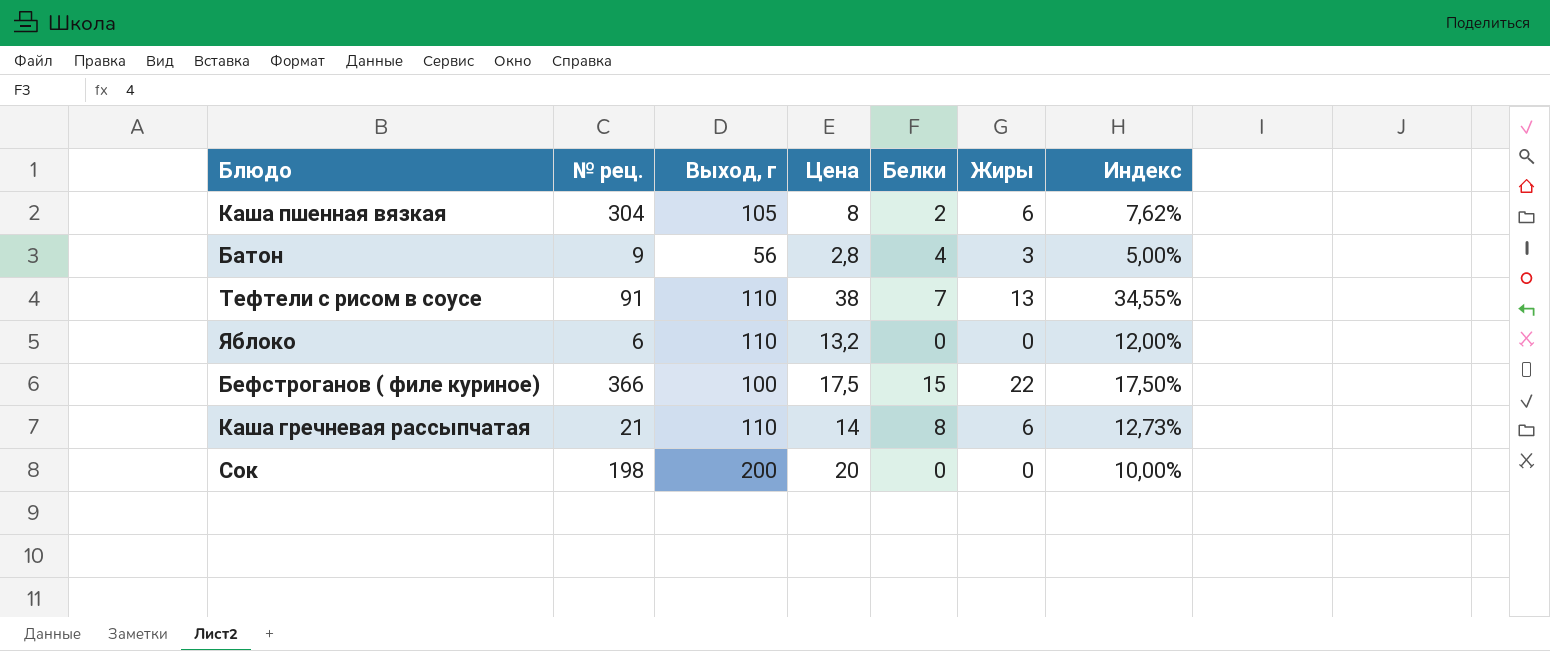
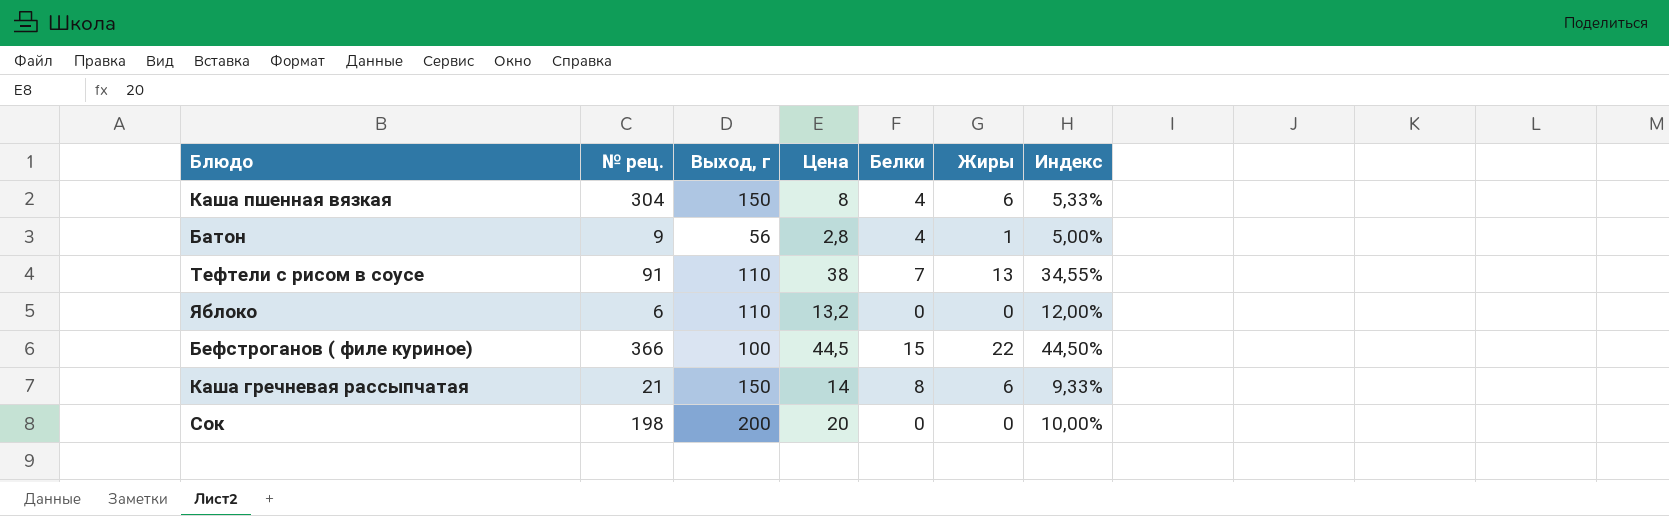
Каша пшенная вязкая | Выход, г: 105 -> 150
Каша пшенная вязкая | Белки: 2 -> 4
Каша пшенная вязкая | Индекс: 7,62% -> 5,33%
Батон | Жиры: 3 -> 1
Бефстроганов ( филе куриное) | Цена: 17,5 -> 44,5
Бефстроганов ( филе куриное) | Индекс: 17,50% -> 44,50%
Каша гречневая рассыпчатая | Выход, г: 110 -> 150
Каша гречневая рассыпчатая | Индекс: 12,73% -> 9,33%

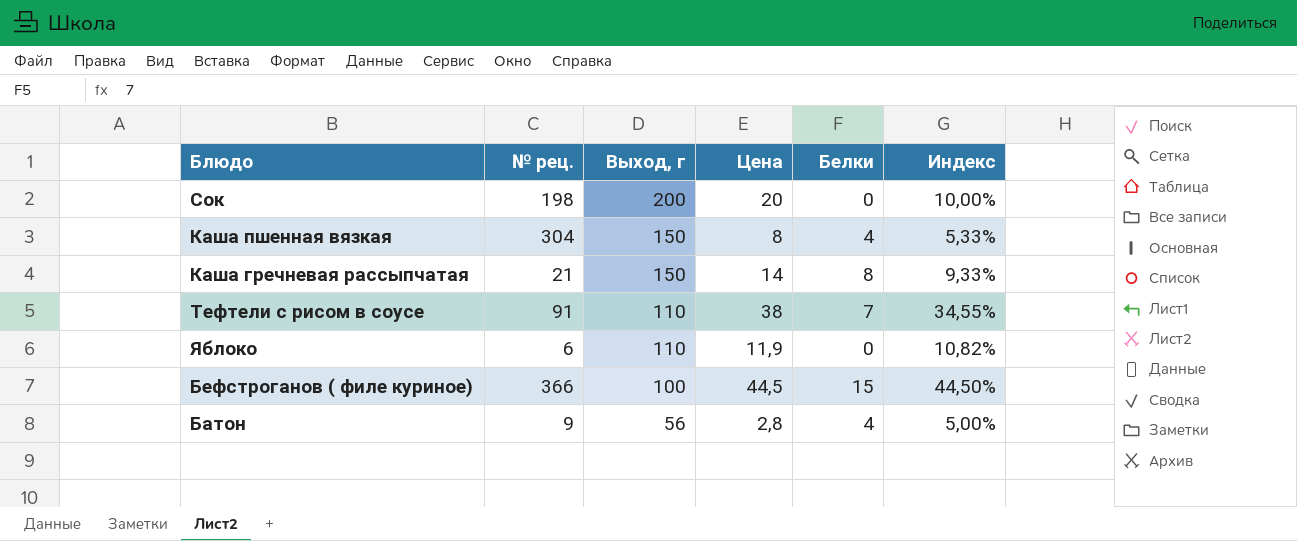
row order: none -> Выход, г descending
column Жиры | position: 6 -> none
Яблоко | Цена: 13,2 -> 11,9
Яблоко | Индекс: 12,00% -> 10,82%

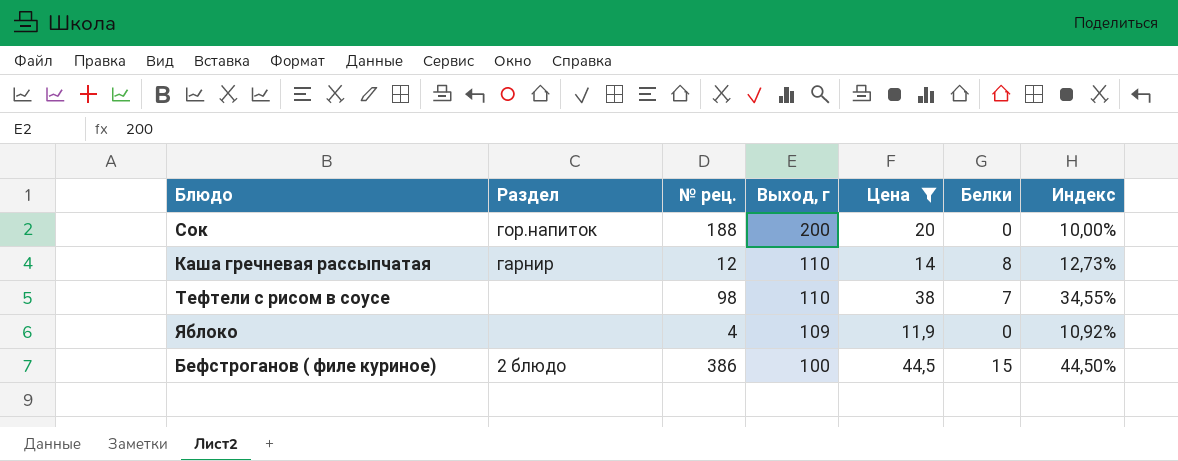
filter: none -> Цена >= 11,9
column Раздел | position: none -> 2
Сок | № рец.: 198 -> 188
Каша гречневая рассыпчатая | № рец.: 21 -> 12
Каша гречневая рассыпчатая | Выход, г: 150 -> 110
Каша гречневая рассыпчатая | Индекс: 9,33% -> 12,73%
Тефтели с рисом в соусе | № рец.: 91 -> 98
Яблоко | № рец.: 6 -> 4
Яблоко | Выход, г: 110 -> 109
Яблоко | Индекс: 10,82% -> 10,92%
Бефстроганов ( филе куриное) | № рец.: 366 -> 386

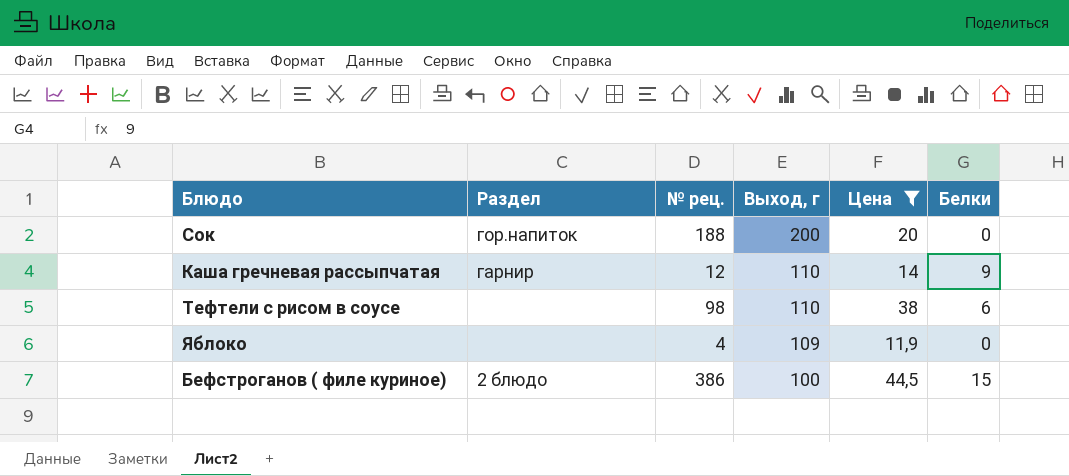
column Индекс | formula: [Цена] / [Выход, г] -> none
Каша гречневая рассыпчатая | Белки: 8 -> 9
Тефтели с рисом в соусе | Белки: 7 -> 6

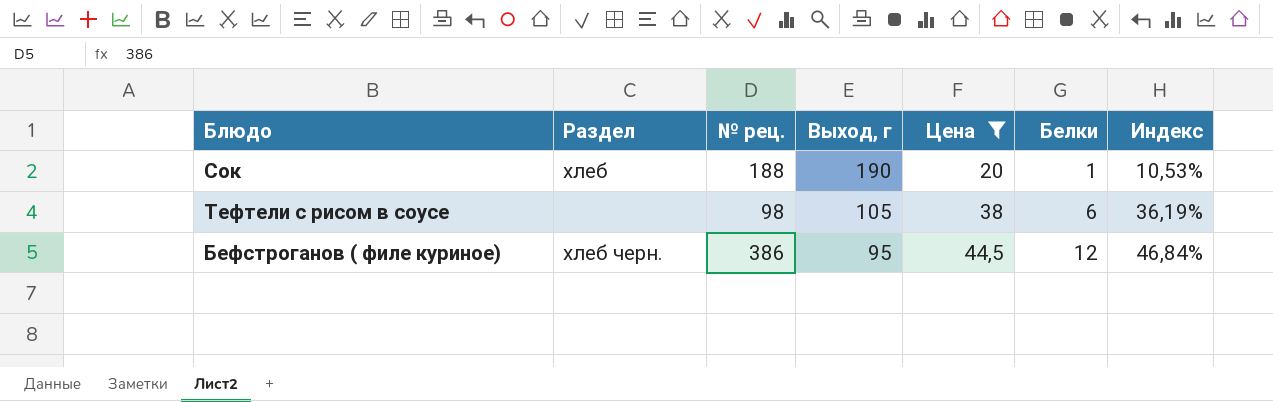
column Индекс | formula: none -> [Цена] / [Выход, г]
row Каша гречневая рассыпчатая: гарнир | 12 | 110 | 14 | 9 -> none
row Яблоко: none | 4 | 109 | 11,9 | 0 -> none
Сок | Раздел: гор.напиток -> хлеб
Сок | Выход, г: 200 -> 190
Сок | Белки: 0 -> 1
Тефтели с рисом в соусе | Выход, г: 110 -> 105
Бефстроганов ( филе куриное) | Раздел: 2 блюдо -> хлеб черн.
Бефстроганов ( филе куриное) | Выход, г: 100 -> 95
Бефстроганов ( филе куриное) | Белки: 15 -> 12

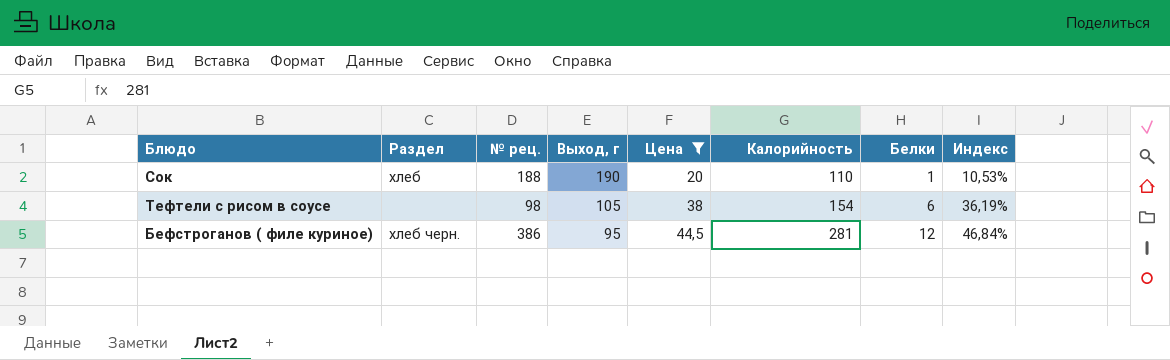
column Калорийность | position: none -> 6

